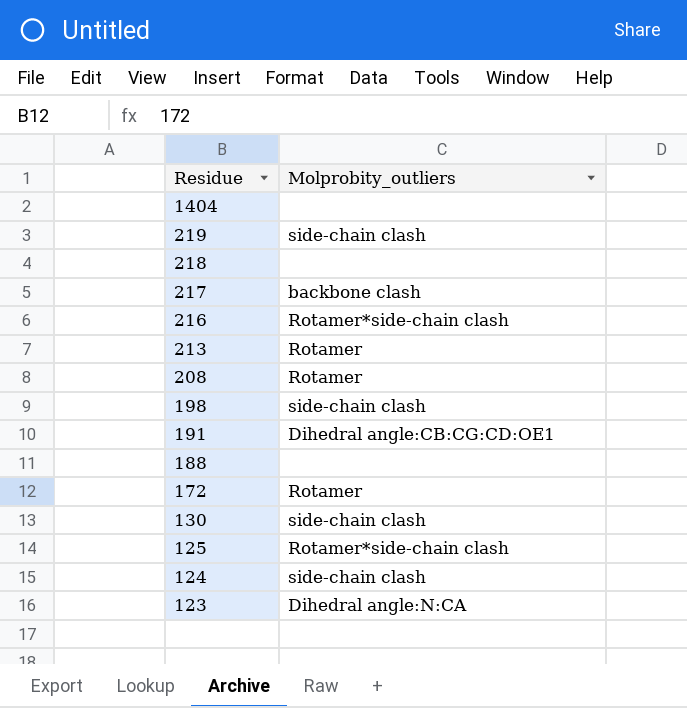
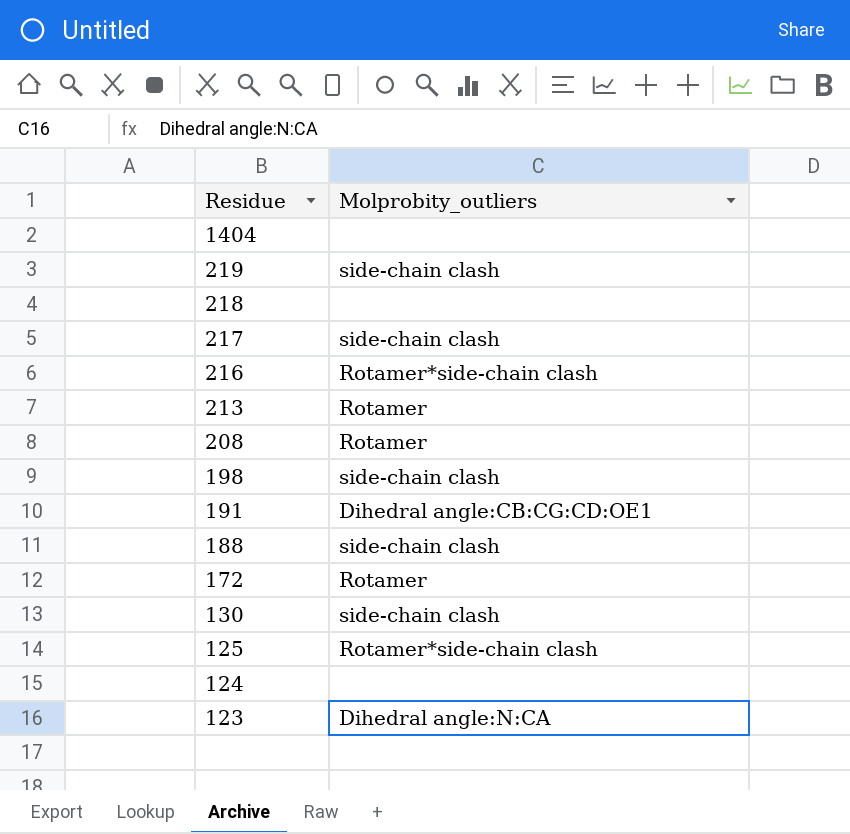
217 | Molprobity_outliers: backbone clash -> side-chain clash
188 | Molprobity_outliers: none -> side-chain clash
124 | Molprobity_outliers: side-chain clash -> none

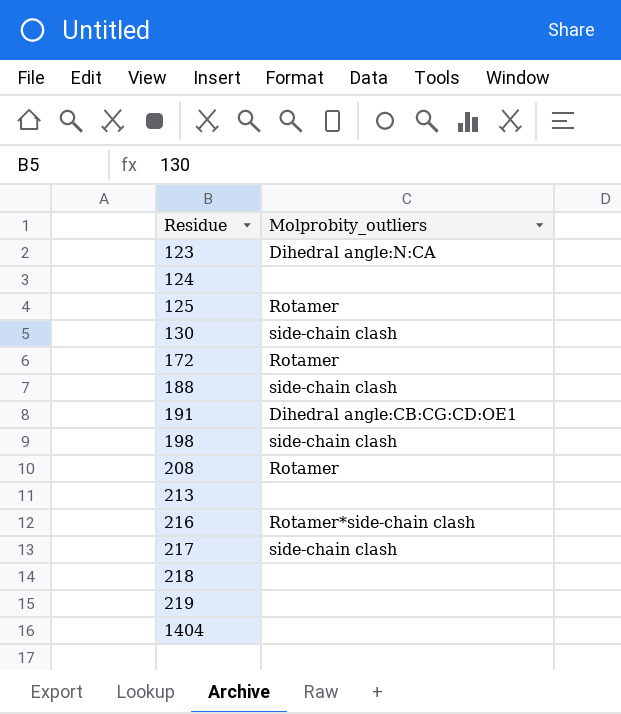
row order: Residue descending -> Residue ascending
125 | Molprobity_outliers: Rotamer*side-chain clash -> Rotamer
213 | Molprobity_outliers: Rotamer -> none
219 | Molprobity_outliers: side-chain clash -> none

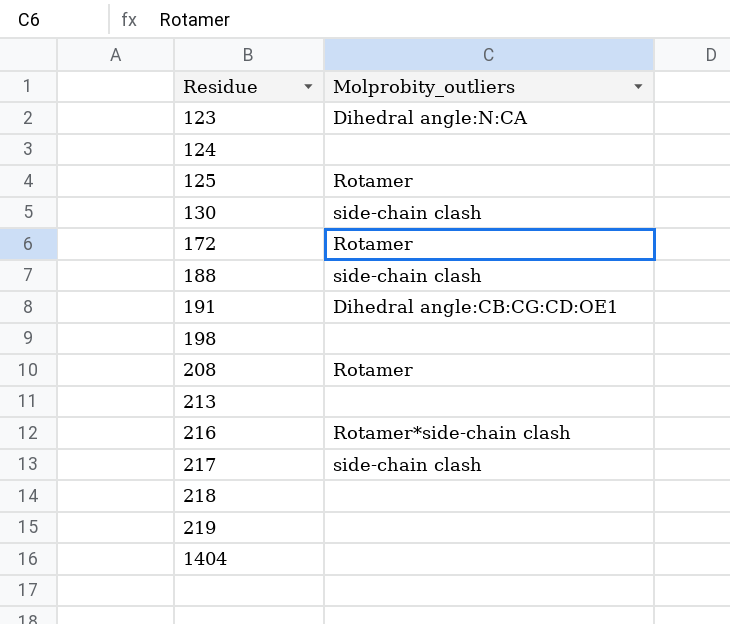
198 | Molprobity_outliers: side-chain clash -> none

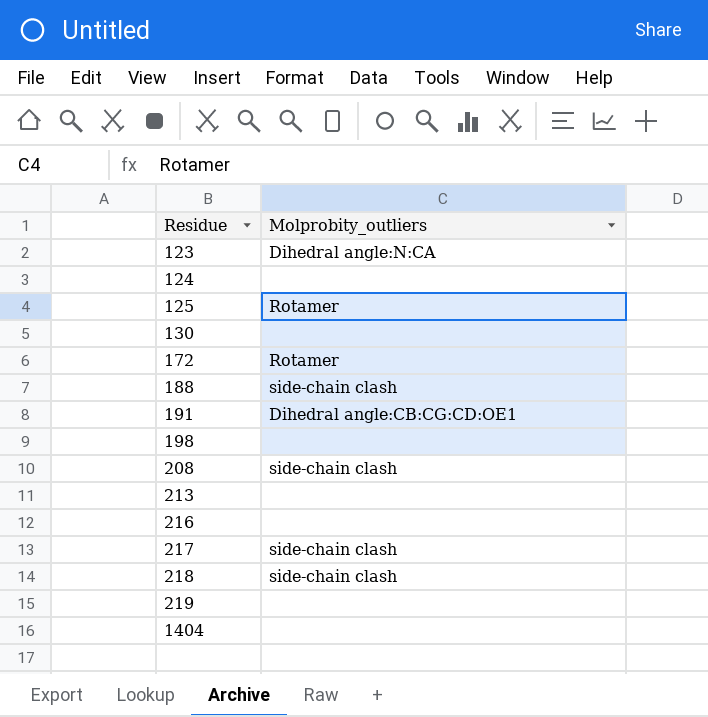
130 | Molprobity_outliers: side-chain clash -> none
208 | Molprobity_outliers: Rotamer -> side-chain clash
216 | Molprobity_outliers: Rotamer*side-chain clash -> none
218 | Molprobity_outliers: none -> side-chain clash

